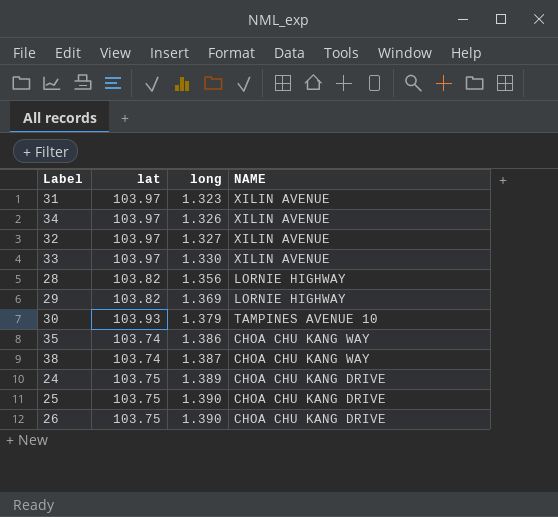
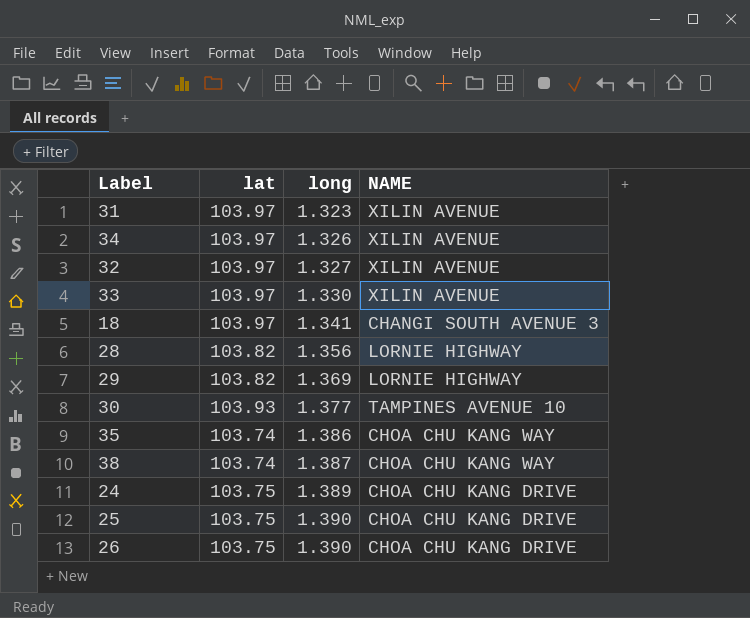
row 18: none -> 103.97 | 1.341 | CHANGI SOUTH AVENUE 3
30 | long: 1.379 -> 1.377

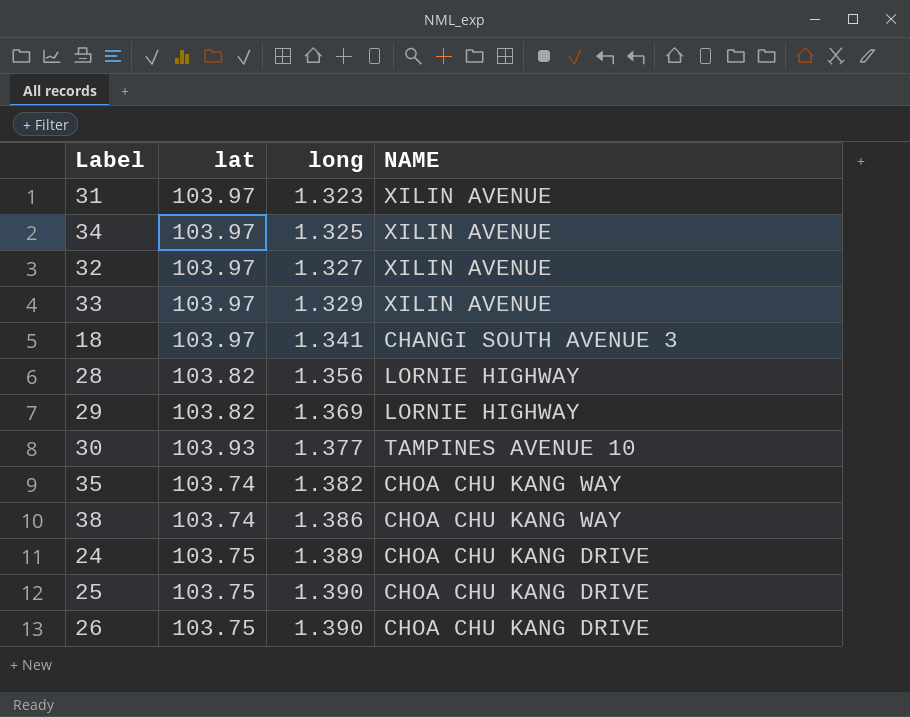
34 | long: 1.326 -> 1.325
33 | long: 1.330 -> 1.329
35 | long: 1.386 -> 1.382
38 | long: 1.387 -> 1.386

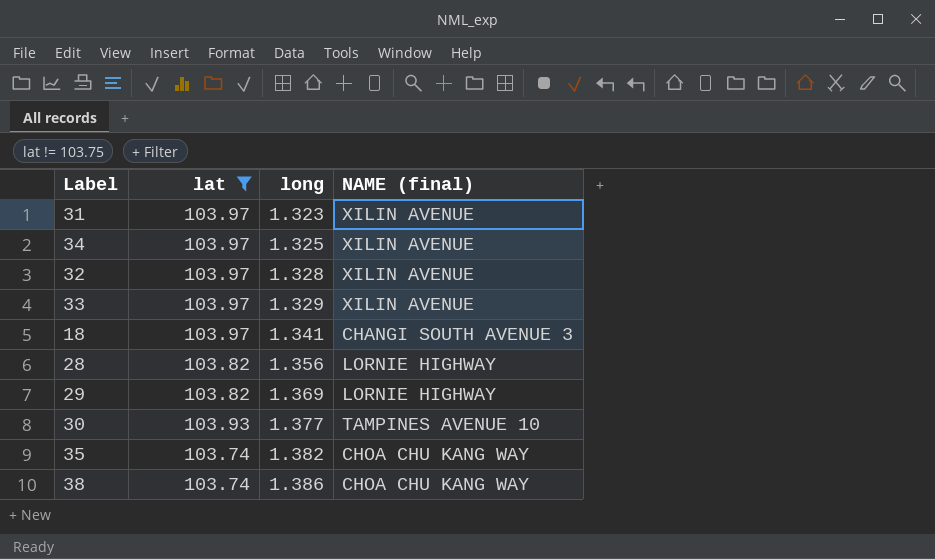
filter: none -> lat != 103.75
column name: NAME -> NAME (final)
32 | long: 1.327 -> 1.328

